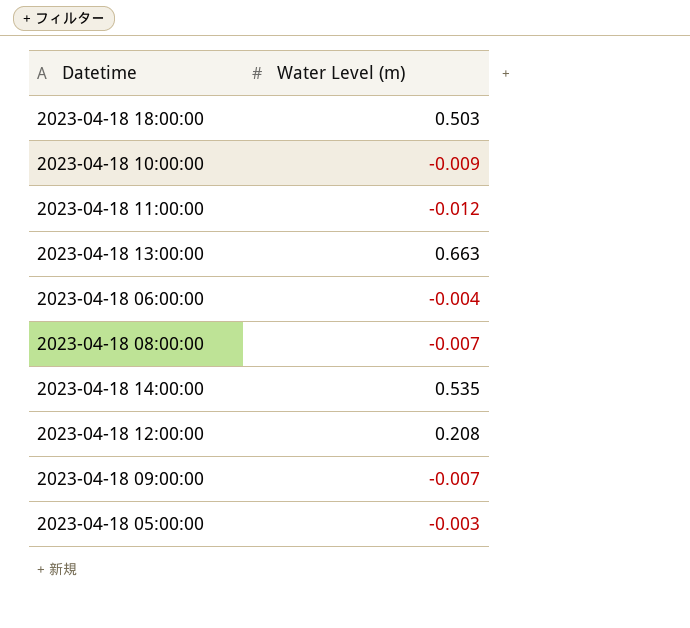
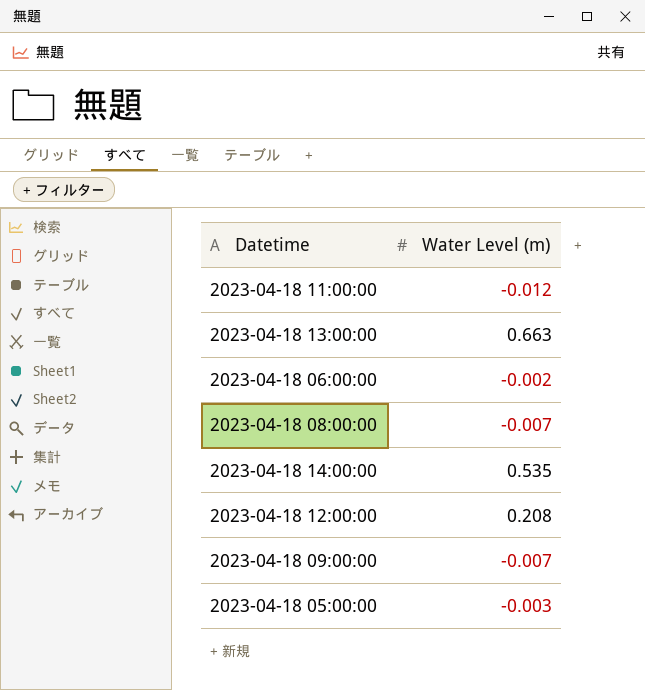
row 2023-04-18 18:00:00: 0.503 -> none
row 2023-04-18 10:00:00: -0.009 -> none
2023-04-18 06:00:00 | Water Level (m): -0.004 -> -0.002

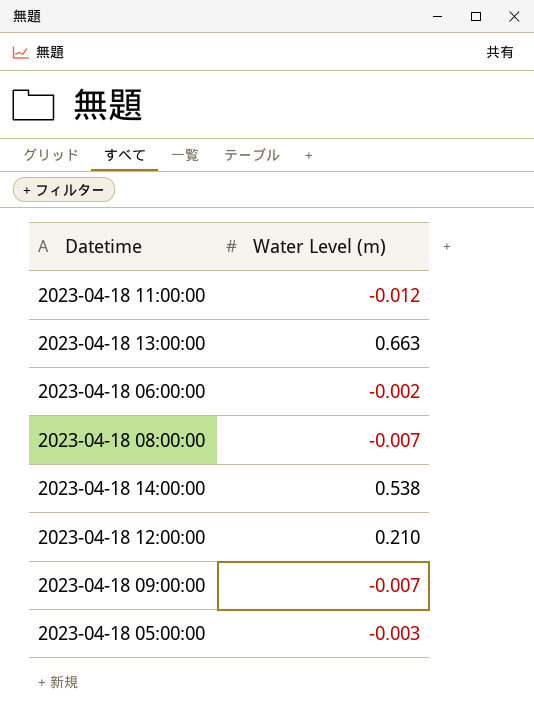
2023-04-18 14:00:00 | Water Level (m): 0.535 -> 0.538
2023-04-18 12:00:00 | Water Level (m): 0.208 -> 0.210

